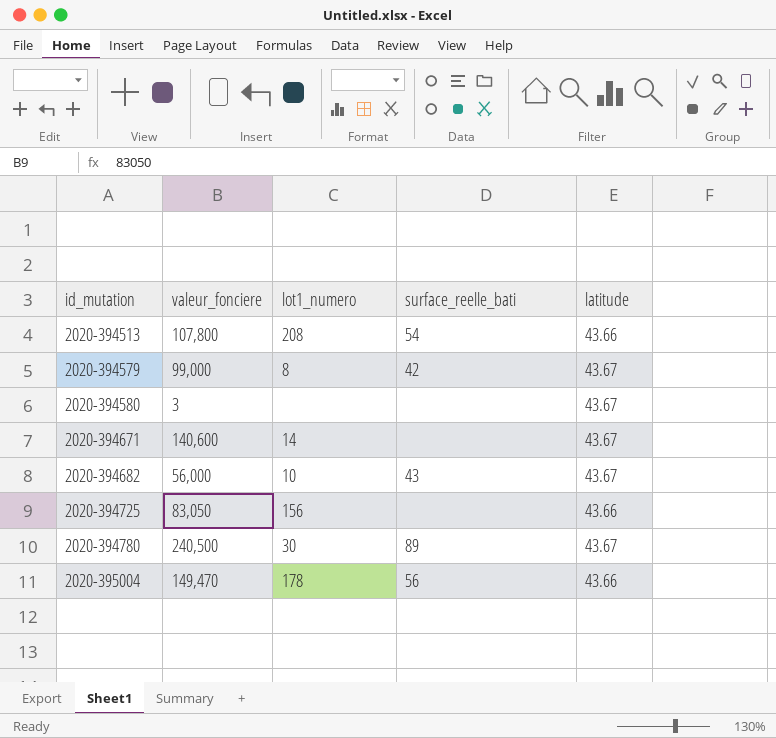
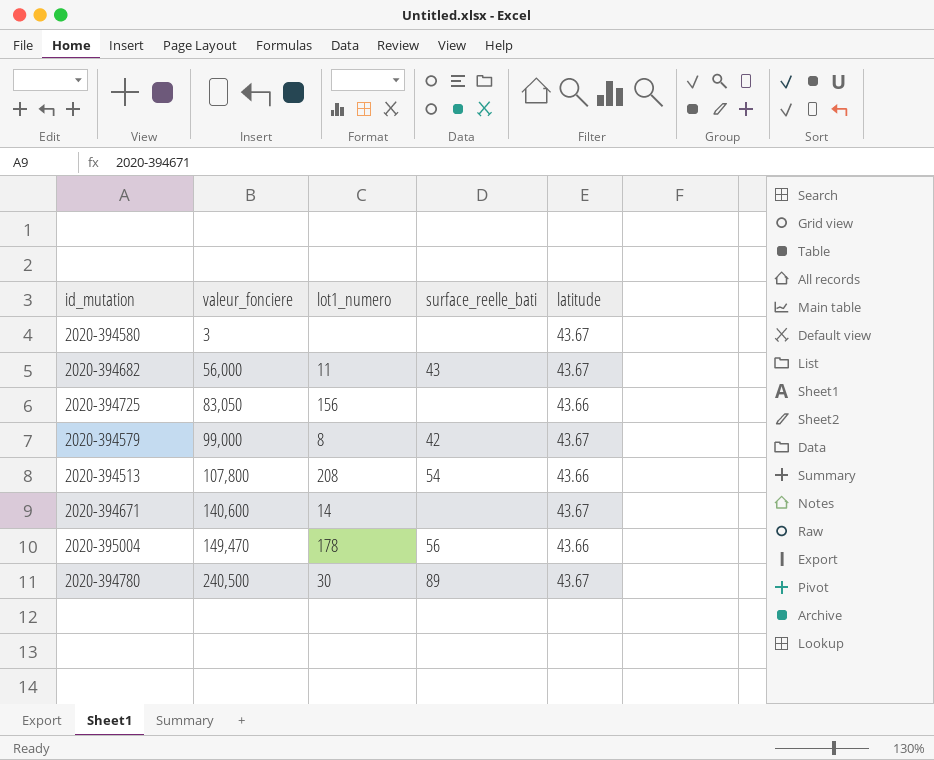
row order: id_mutation ascending -> valeur_fonciere ascending
2020-394682 | lot1_numero: 10 -> 11

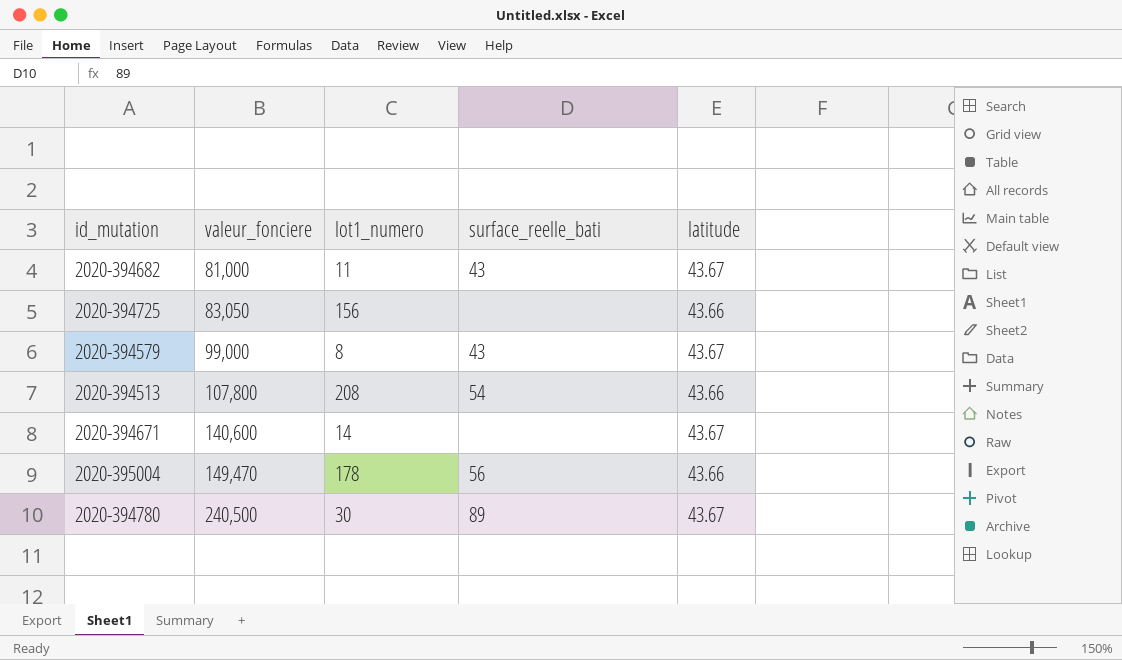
row 2020-394580: 3 | none | none | 43.67 -> none
2020-394682 | valeur_fonciere: 56,000 -> 81,000
2020-394579 | surface_reelle_bati: 42 -> 43

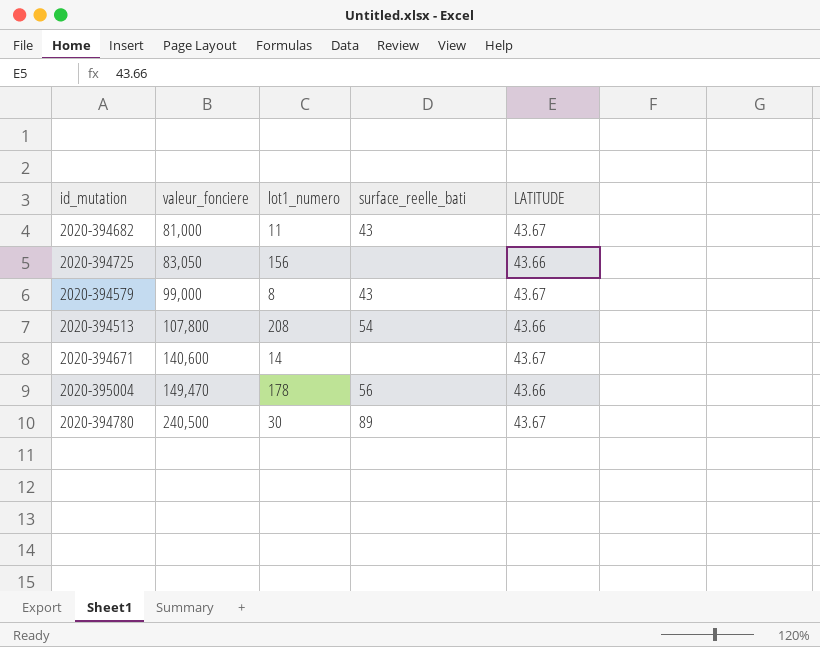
column name: latitude -> LATITUDE

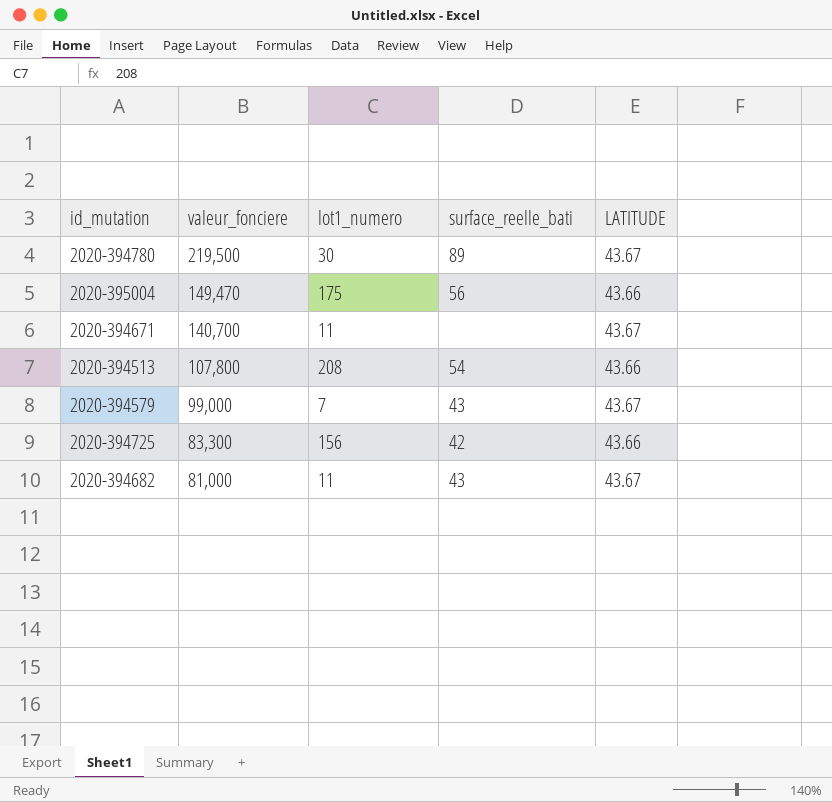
row order: valeur_fonciere ascending -> valeur_fonciere descending
2020-394780 | valeur_fonciere: 240,500 -> 219,500
2020-395004 | lot1_numero: 178 -> 175
2020-394671 | valeur_fonciere: 140,600 -> 140,700
2020-394671 | lot1_numero: 14 -> 11
2020-394579 | lot1_numero: 8 -> 7
2020-394725 | valeur_fonciere: 83,050 -> 83,300
2020-394725 | surface_reelle_bati: none -> 42

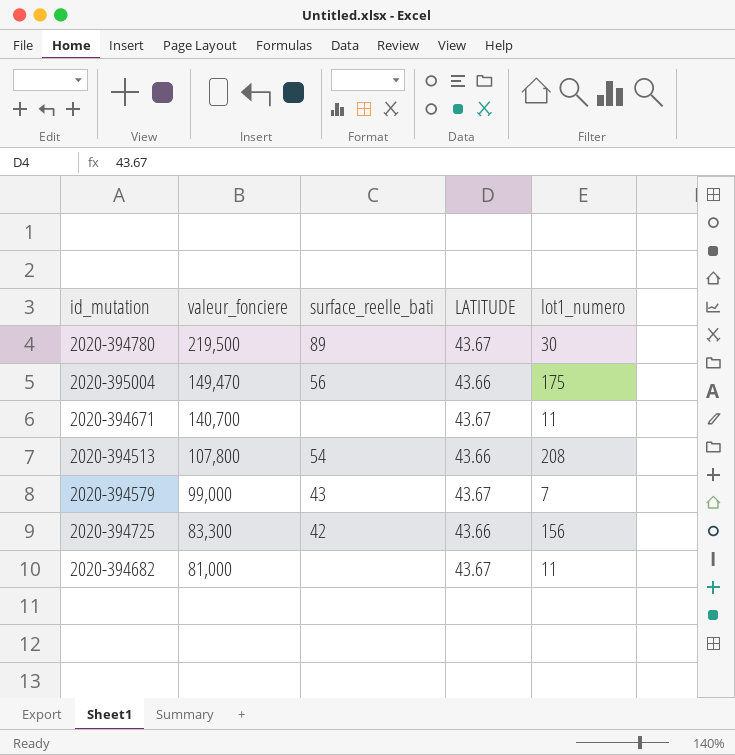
column lot1_numero | position: 3 -> 5
2020-394682 | surface_reelle_bati: 43 -> none

